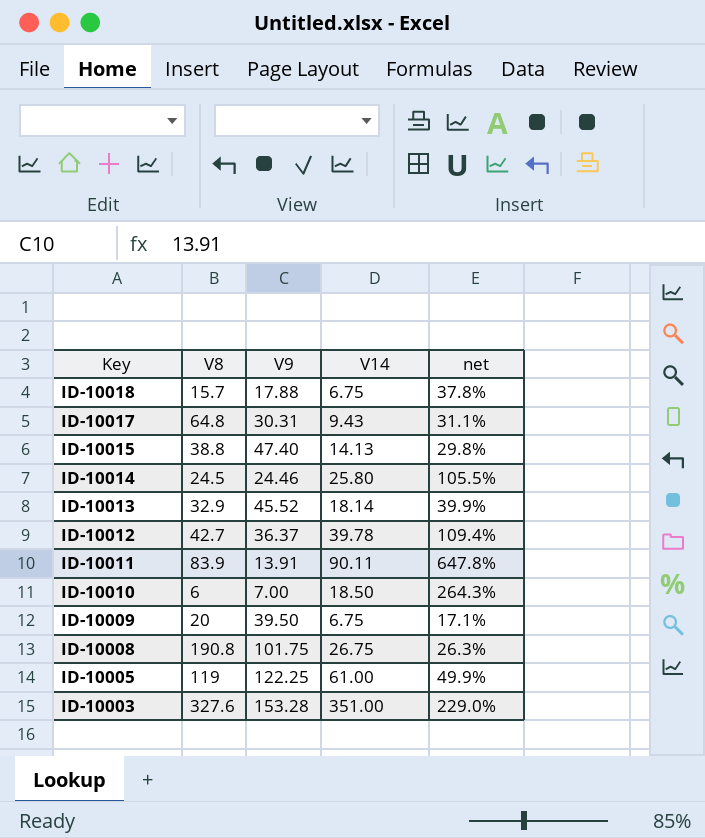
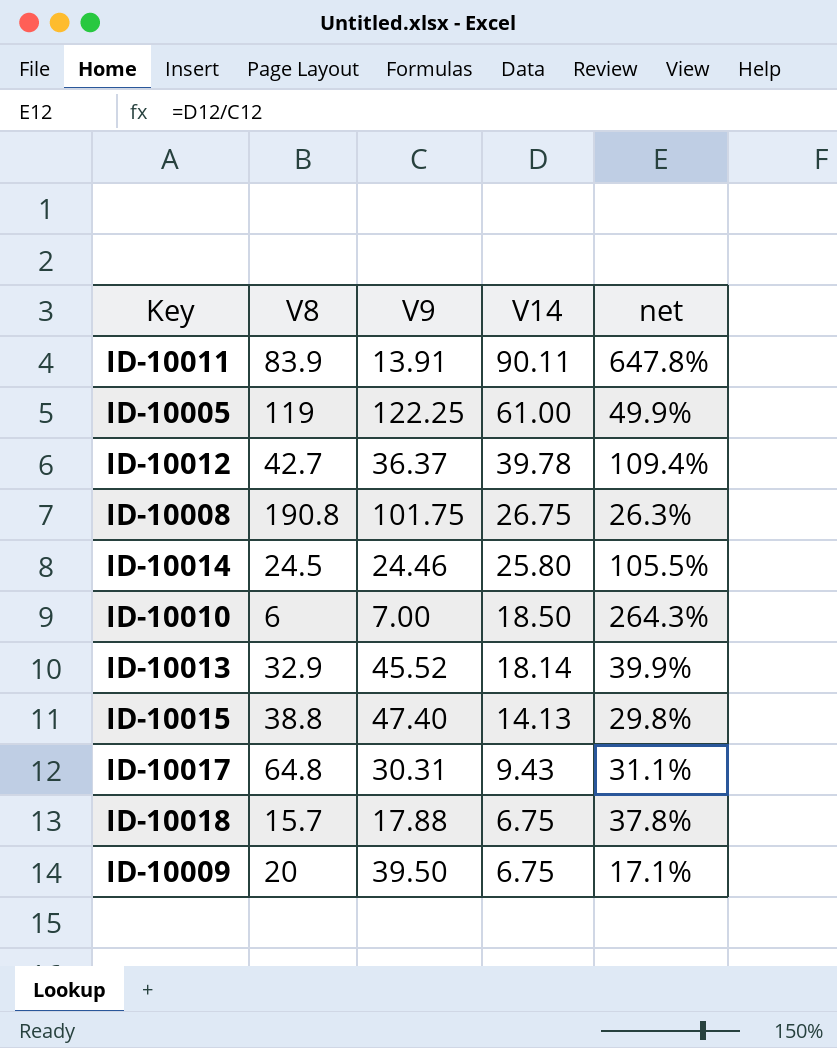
row order: Key descending -> V14 descending
row ID-10003: 327.6 | 153.28 | 351.00 | 229.0% -> none

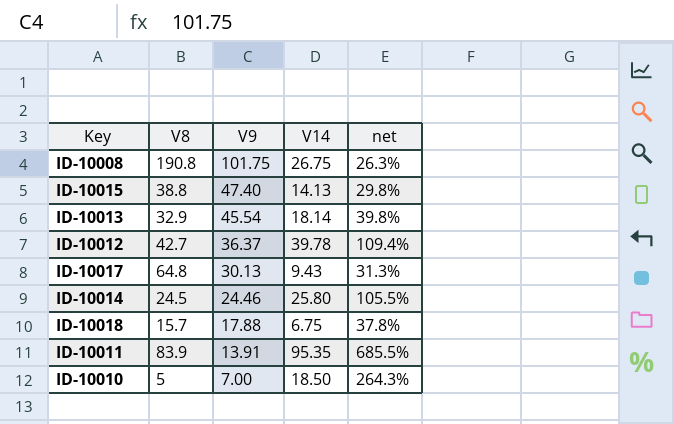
row order: V14 descending -> V9 descending
row ID-10005: 119 | 122.25 | 61.00 | 49.9% -> none
row ID-10009: 20 | 39.50 | 6.75 | 17.1% -> none
ID-10013 | V9: 45.52 -> 45.54
ID-10013 | net: 39.9% -> 39.8%
ID-10017 | V9: 30.31 -> 30.13
ID-10017 | net: 31.1% -> 31.3%
ID-10011 | V14: 90.11 -> 95.35
ID-10011 | net: 647.8% -> 685.5%
ID-10010 | V8: 6 -> 5

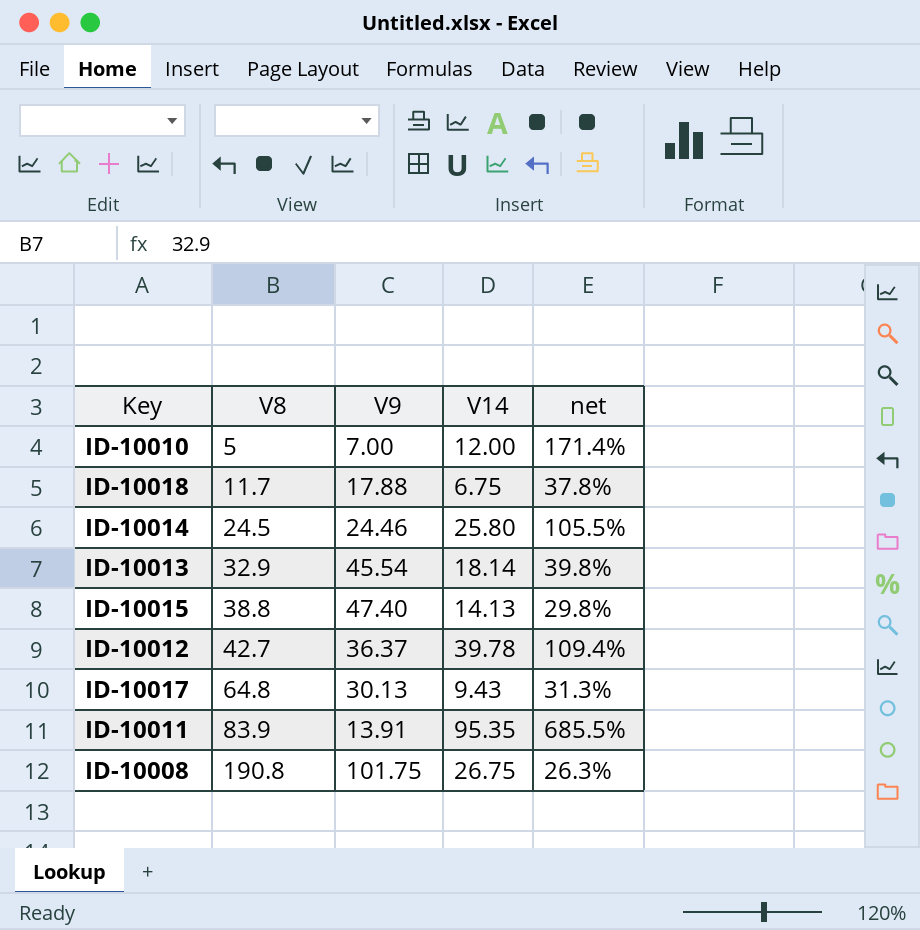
row order: V9 descending -> V8 ascending
ID-10010 | V14: 18.50 -> 12.00
ID-10010 | net: 264.3% -> 171.4%
ID-10018 | V8: 15.7 -> 11.7

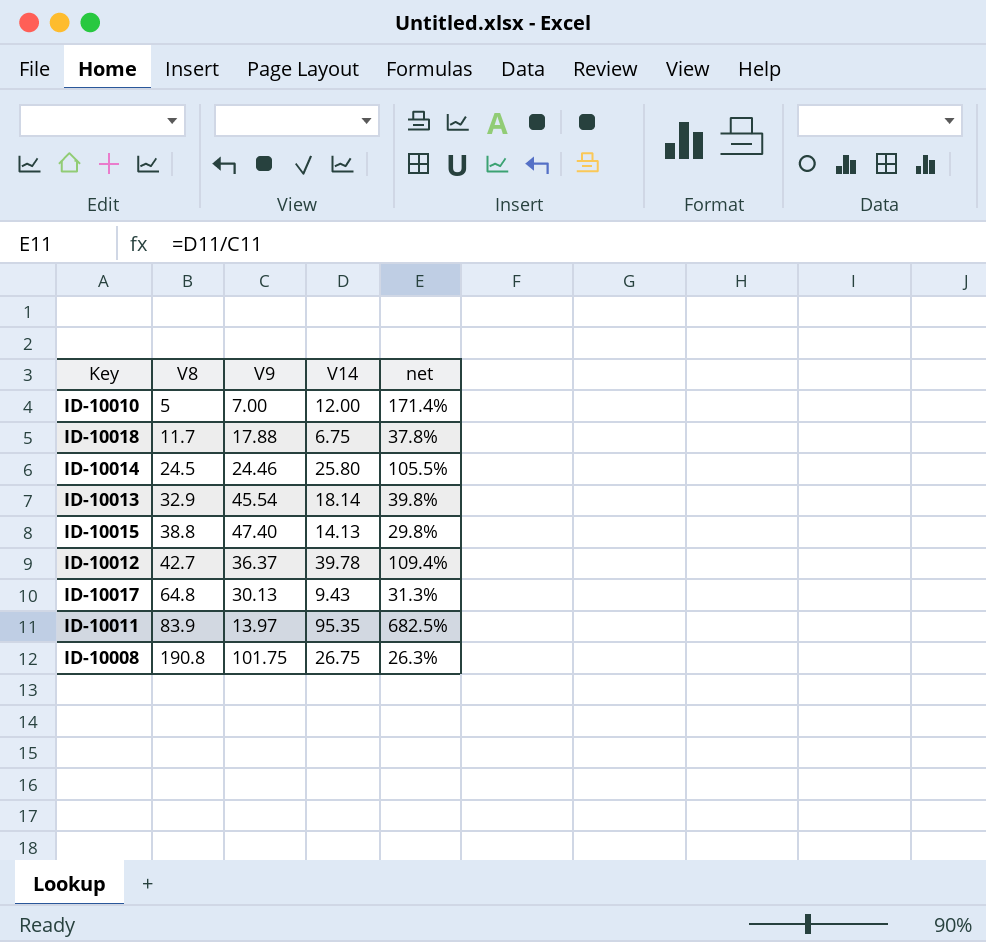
ID-10011 | V9: 13.91 -> 13.97
ID-10011 | net: 685.5% -> 682.5%

